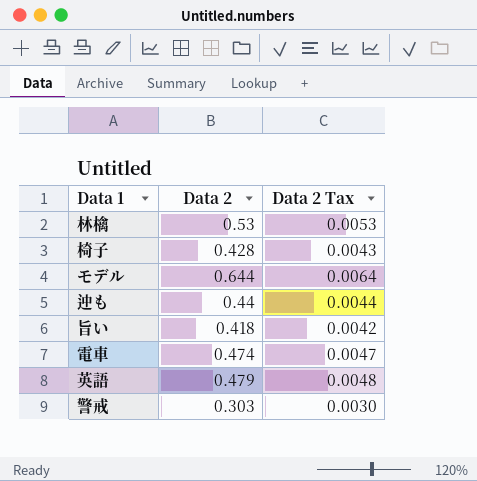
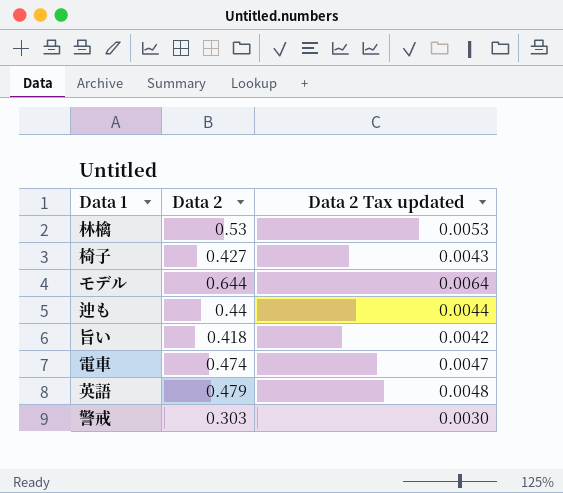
column name: Data 2 Tax -> Data 2 Tax updated
椅子 | Data 2: 0.428 -> 0.427

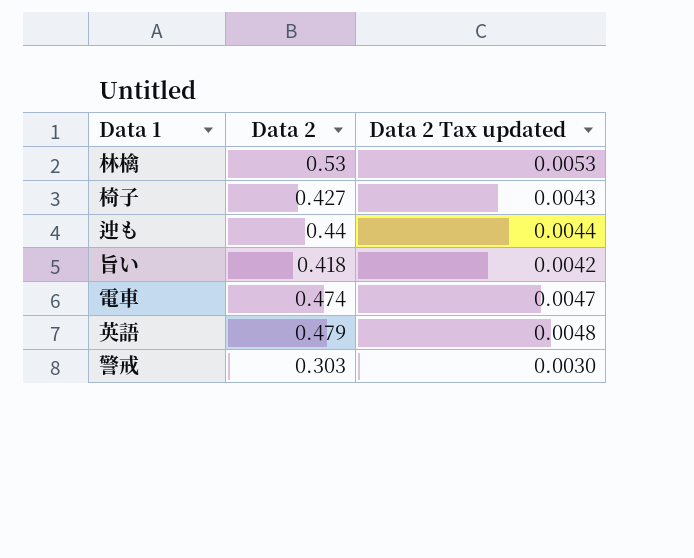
row モデル: 0.644 | 0.0064 -> none

